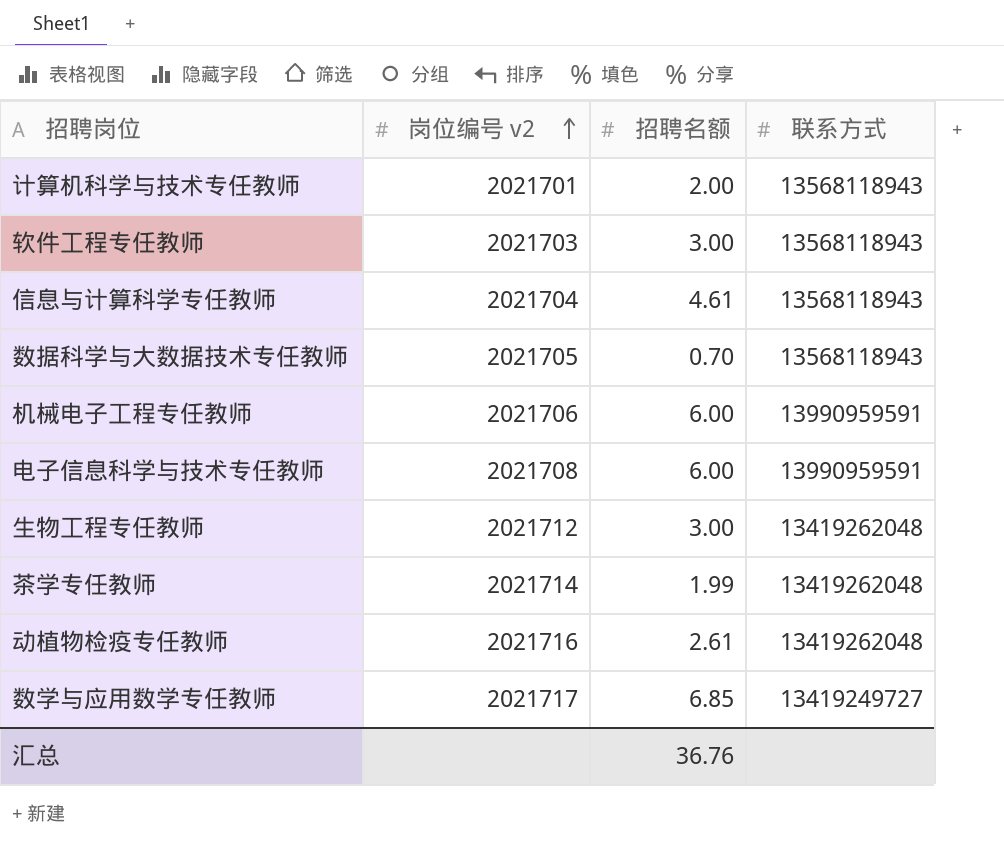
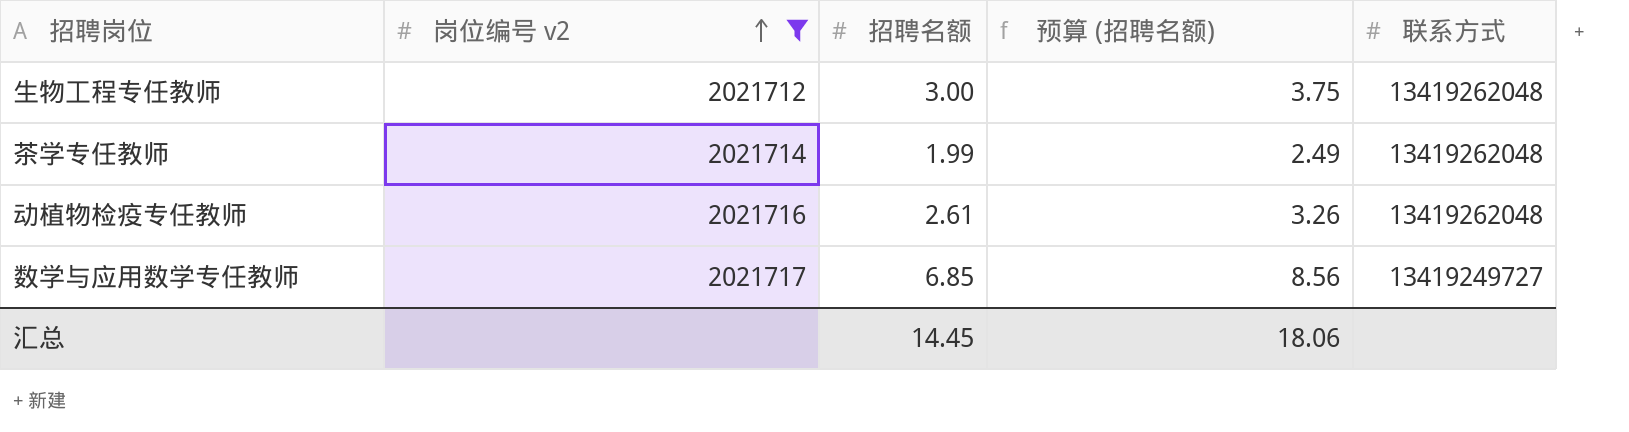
filter: none -> 岗位编号 v2 >= 2021712
column 预算 (招聘名额) | formula: none -> [招聘名额] * 1.25
汇总 | 招聘名额: 36.76 -> 14.45

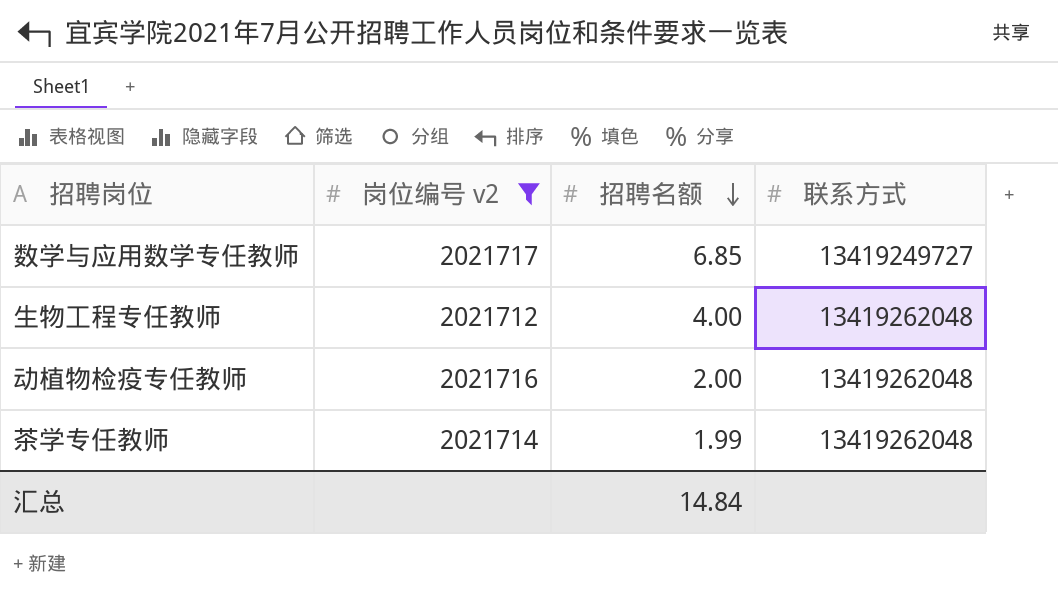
row order: 岗位编号 v2 ascending -> 招聘名额 descending
column 预算 (招聘名额) | formula: [招聘名额] * 1.25 -> none
生物工程专任教师 | 招聘名额: 3.00 -> 4.00
动植物检疫专任教师 | 招聘名额: 2.61 -> 2.00
汇总 | 招聘名额: 14.45 -> 14.84

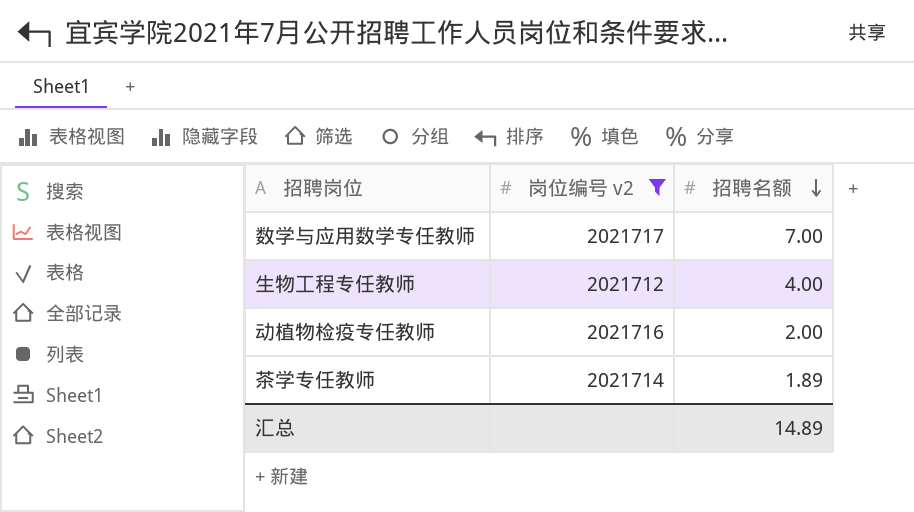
column 联系方式 | position: 4 -> none
数学与应用数学专任教师 | 招聘名额: 6.85 -> 7.00
茶学专任教师 | 招聘名额: 1.99 -> 1.89
汇总 | 招聘名额: 14.84 -> 14.89

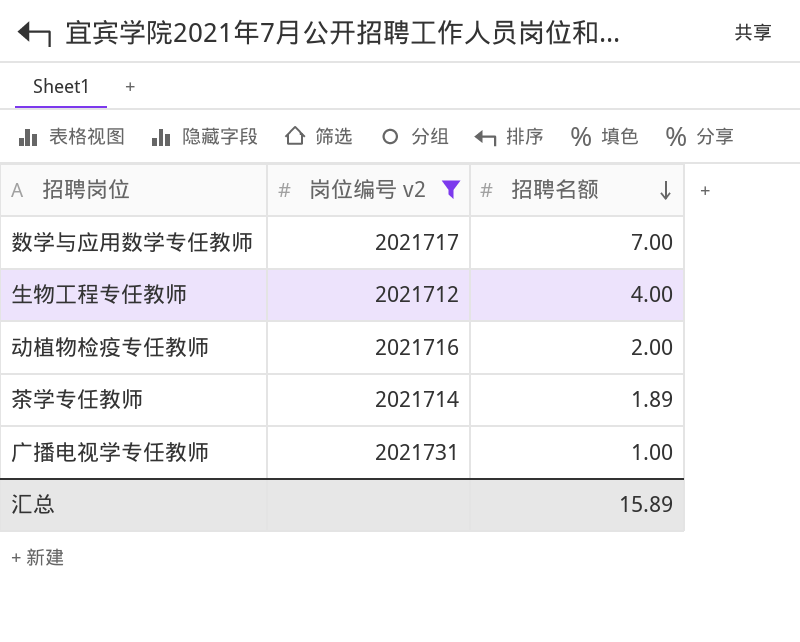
row 广播电视学专任教师: none -> 2021731 | 1.00
汇总 | 招聘名额: 14.89 -> 15.89

